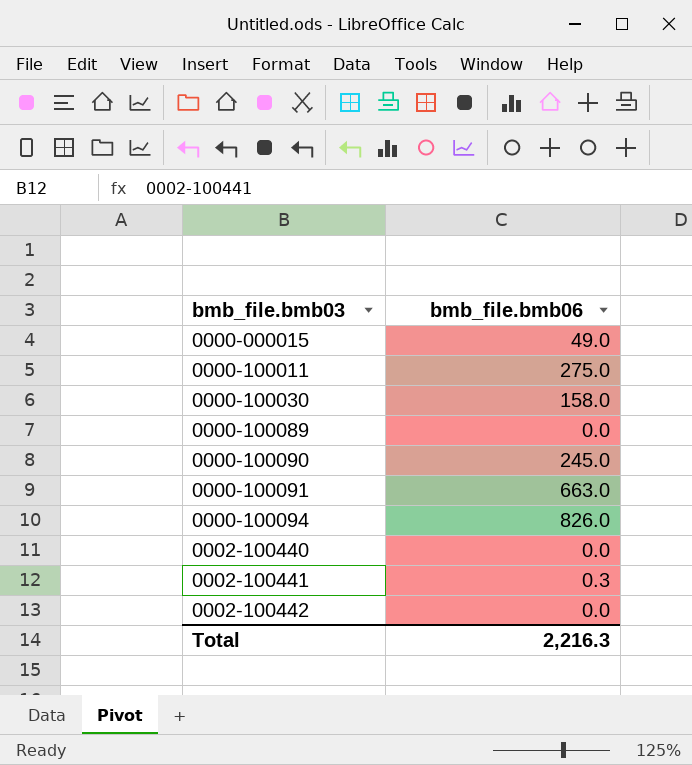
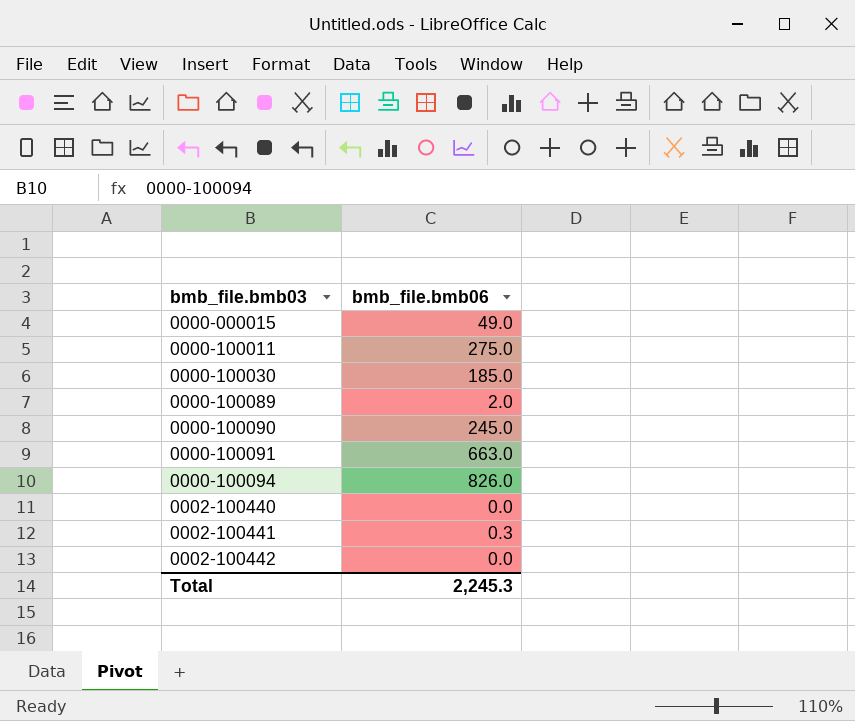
0000-100030 | bmb_file.bmb06: 158.0 -> 185.0
0000-100089 | bmb_file.bmb06: 0.0 -> 2.0
Total | bmb_file.bmb06: 2,216.3 -> 2,245.3

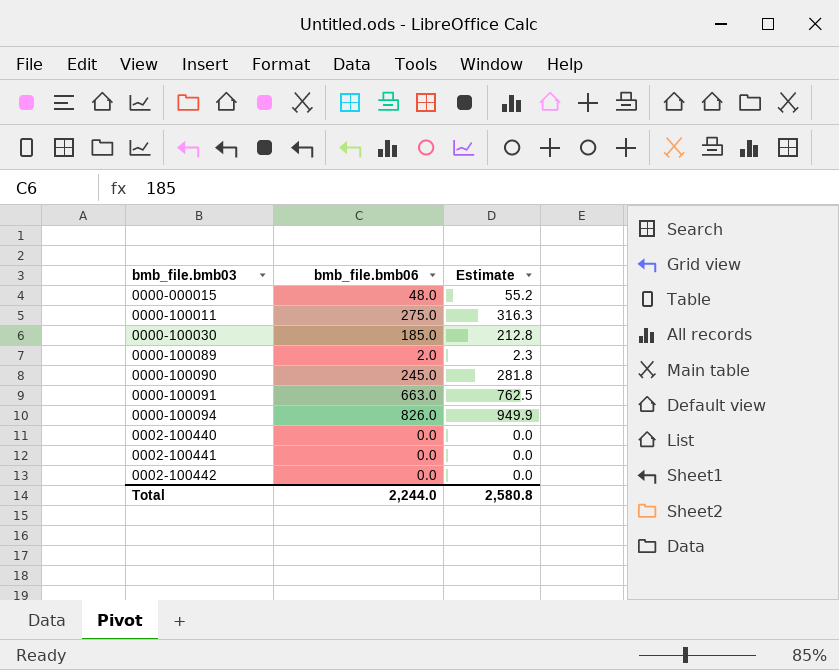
column Estimate | formula: none -> [bmb_file.bmb06] * 1.15
0000-000015 | bmb_file.bmb06: 49.0 -> 48.0
0002-100441 | bmb_file.bmb06: 0.3 -> 0.0
Total | bmb_file.bmb06: 2,245.3 -> 2,244.0

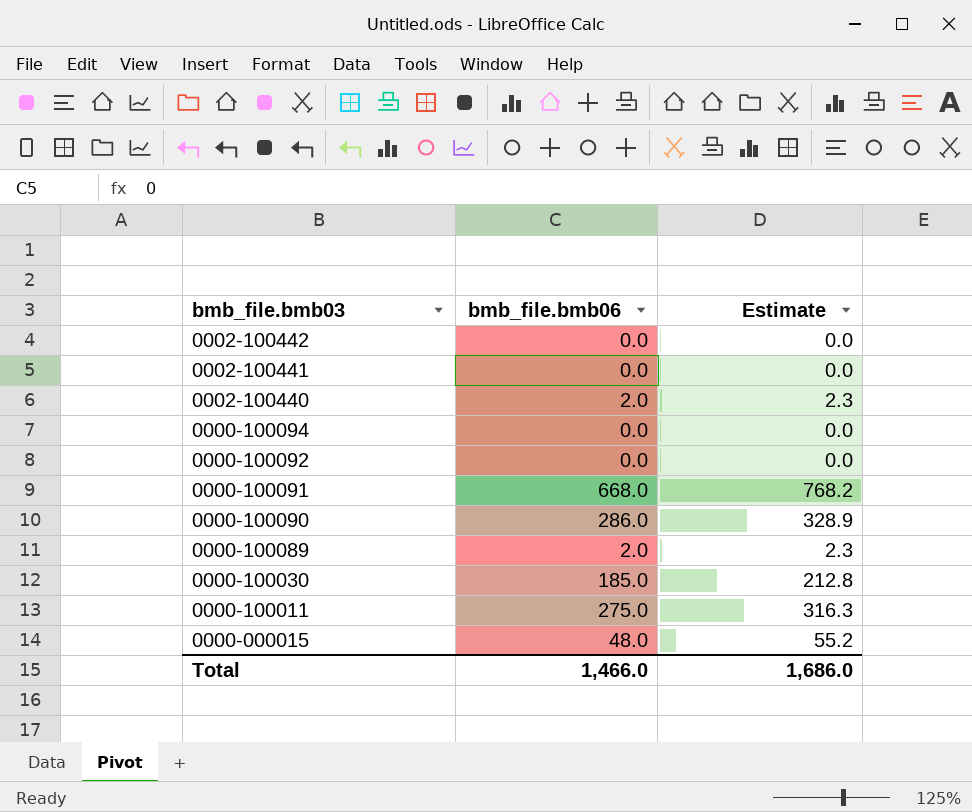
row order: bmb_file.bmb03 ascending -> bmb_file.bmb03 descending
0002-100440 | bmb_file.bmb06: 0.0 -> 2.0
0002-100440 | Estimate: 0.0 -> 2.3
0000-100094 | bmb_file.bmb06: 826.0 -> 0.0
0000-100094 | Estimate: 949.9 -> 0.0
row 0000-100092: none -> 0.0 | 0.0
0000-100091 | bmb_file.bmb06: 663.0 -> 668.0
0000-100091 | Estimate: 762.5 -> 768.2
0000-100090 | bmb_file.bmb06: 245.0 -> 286.0
0000-100090 | Estimate: 281.8 -> 328.9
Total | bmb_file.bmb06: 2,244.0 -> 1,466.0
Total | Estimate: 2,580.8 -> 1,686.0

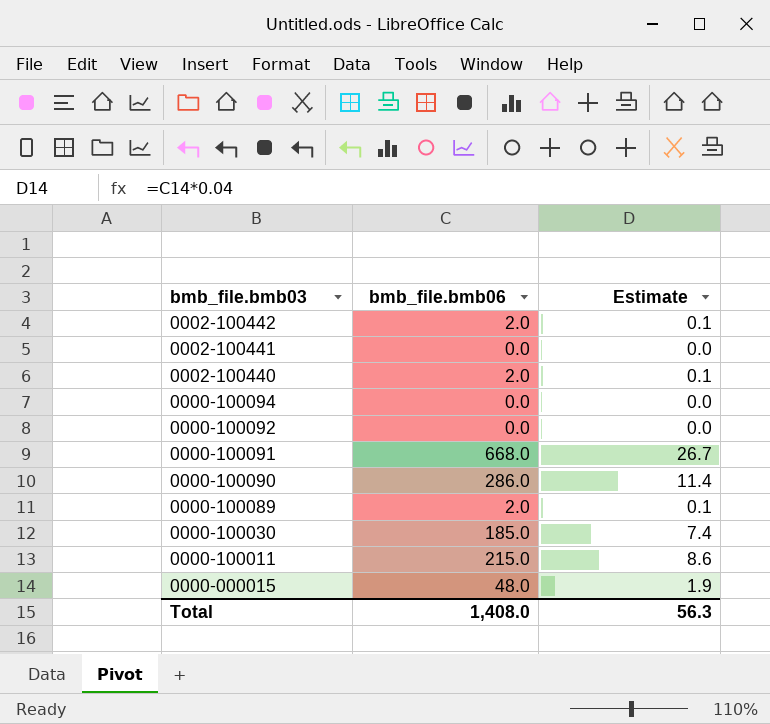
column Estimate | formula: [bmb_file.bmb06] * 1.15 -> [bmb_file.bmb06] * 0.04
0002-100442 | bmb_file.bmb06: 0.0 -> 2.0
0000-100011 | bmb_file.bmb06: 275.0 -> 215.0
Total | bmb_file.bmb06: 1,466.0 -> 1,408.0
Total | Estimate: 1,686.0 -> 56.3

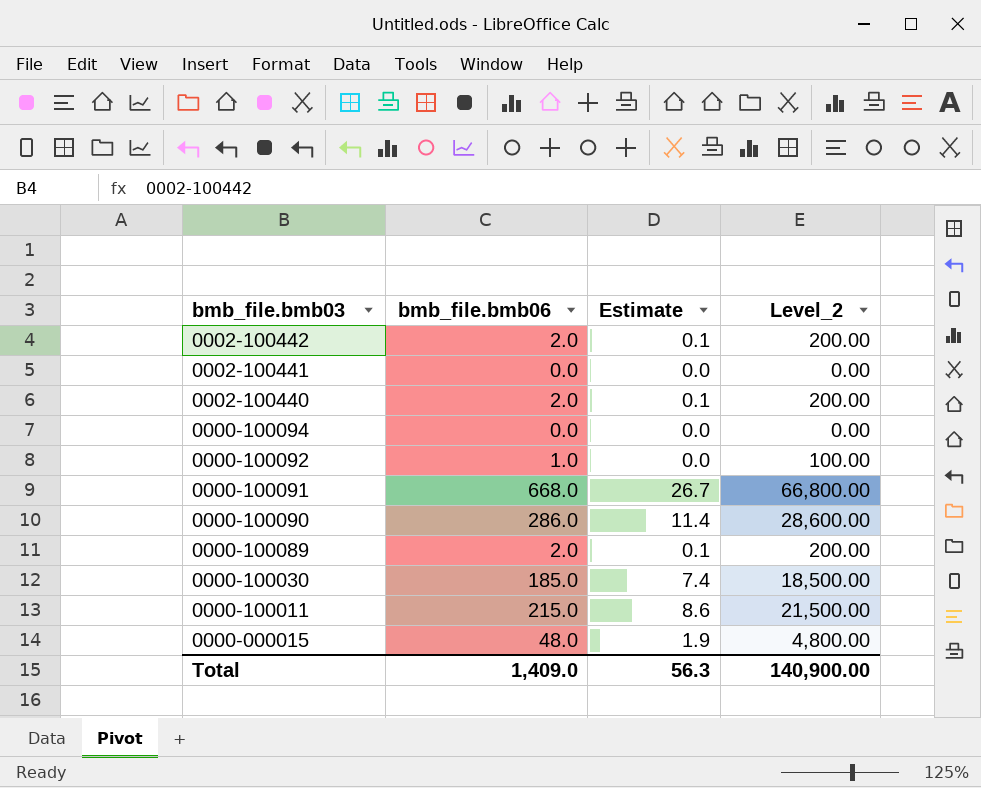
column Level_2 | formula: none -> [bmb_file.bmb06] * 100
0000-100092 | bmb_file.bmb06: 0.0 -> 1.0
Total | bmb_file.bmb06: 1,408.0 -> 1,409.0

